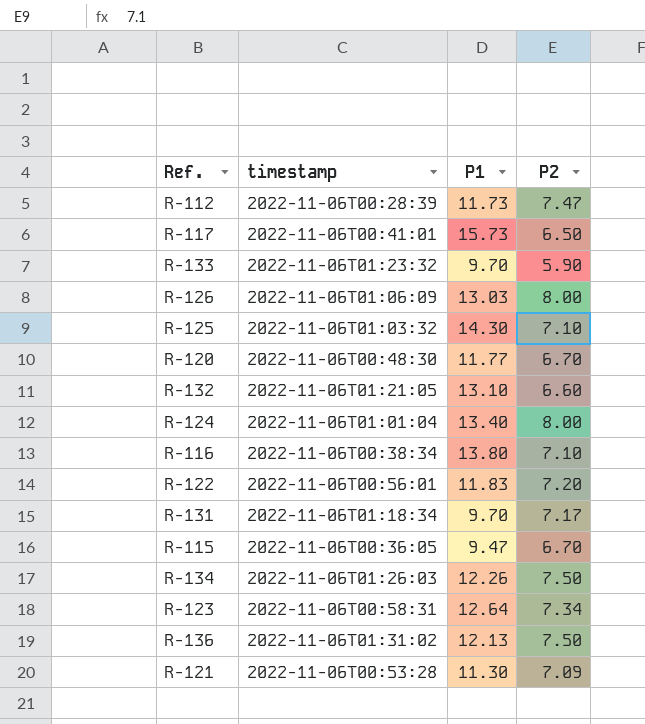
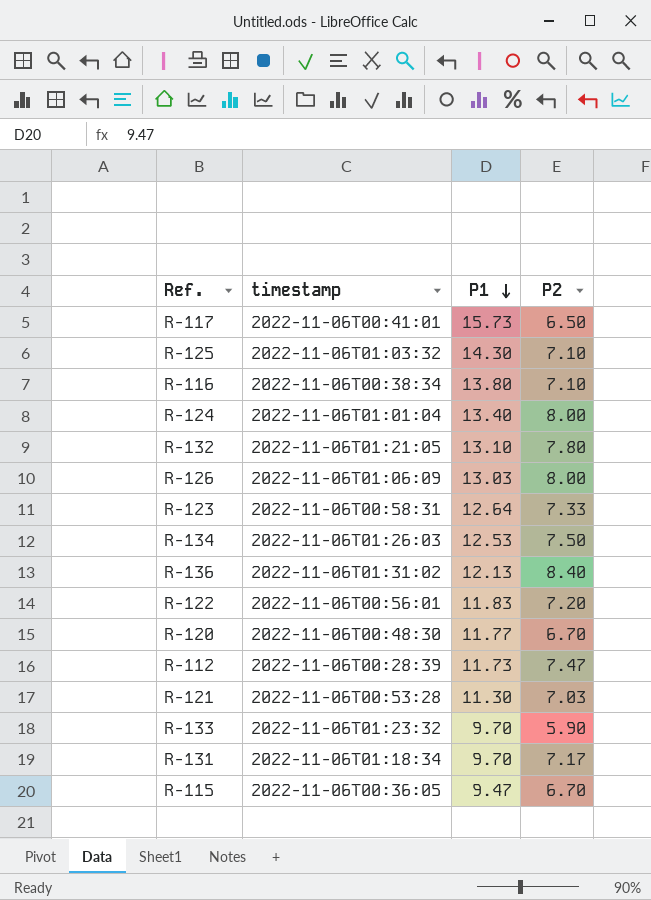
row order: none -> P1 descending
R-132 | P2: 6.60 -> 7.80
R-123 | P2: 7.34 -> 7.33
R-134 | P1: 12.26 -> 12.53
R-136 | P2: 7.50 -> 8.40
R-121 | P2: 7.09 -> 7.03

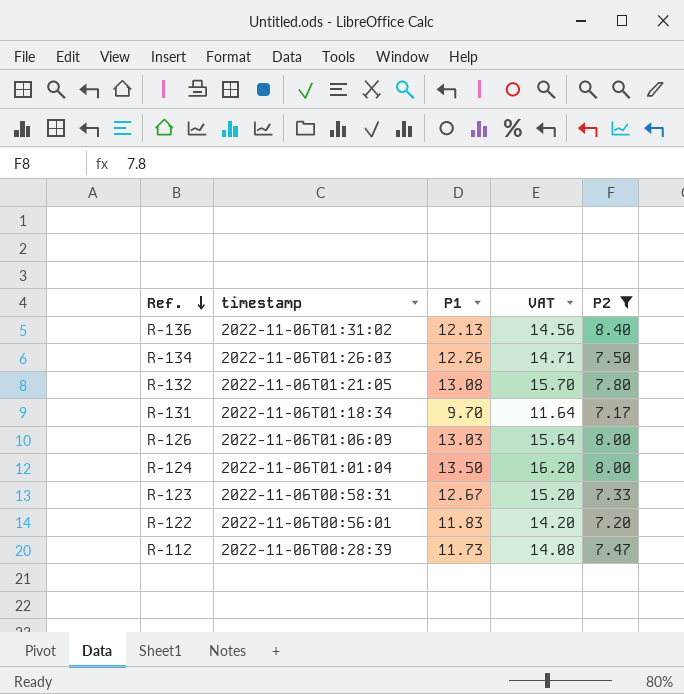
filter: none -> P2 >= 7.17
row order: P1 descending -> Ref. descending
column VAT | formula: none -> [P1] * 1.2
R-134 | P1: 12.53 -> 12.26
R-132 | P1: 13.10 -> 13.08
R-124 | P1: 13.40 -> 13.50
R-123 | P1: 12.64 -> 12.67

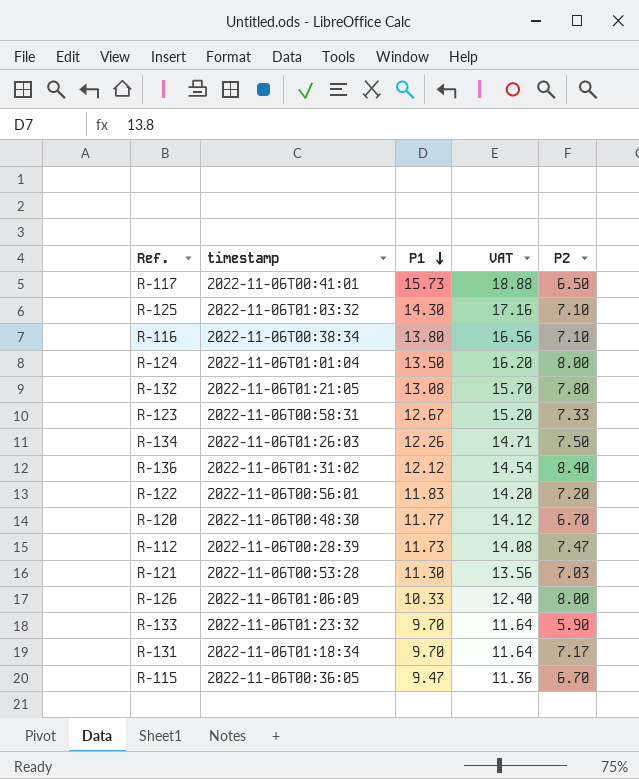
filter: P2 >= 7.17 -> none
row order: Ref. descending -> P1 descending
R-136 | P1: 12.13 -> 12.12
R-136 | VAT: 14.56 -> 14.54
R-126 | P1: 13.03 -> 10.33
R-126 | VAT: 15.64 -> 12.40

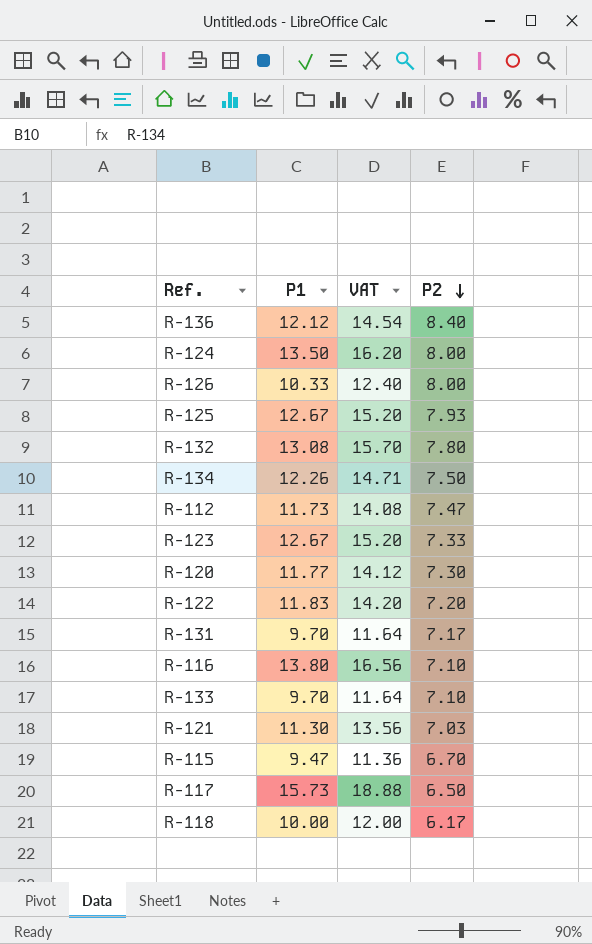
row order: P1 descending -> P2 descending
column timestamp | position: 2 -> none
R-125 | P1: 14.30 -> 12.67
R-125 | VAT: 17.16 -> 15.20
R-125 | P2: 7.10 -> 7.93
R-120 | P2: 6.70 -> 7.30
R-133 | P2: 5.90 -> 7.10
row R-118: none -> 10.00 | 12.00 | 6.17

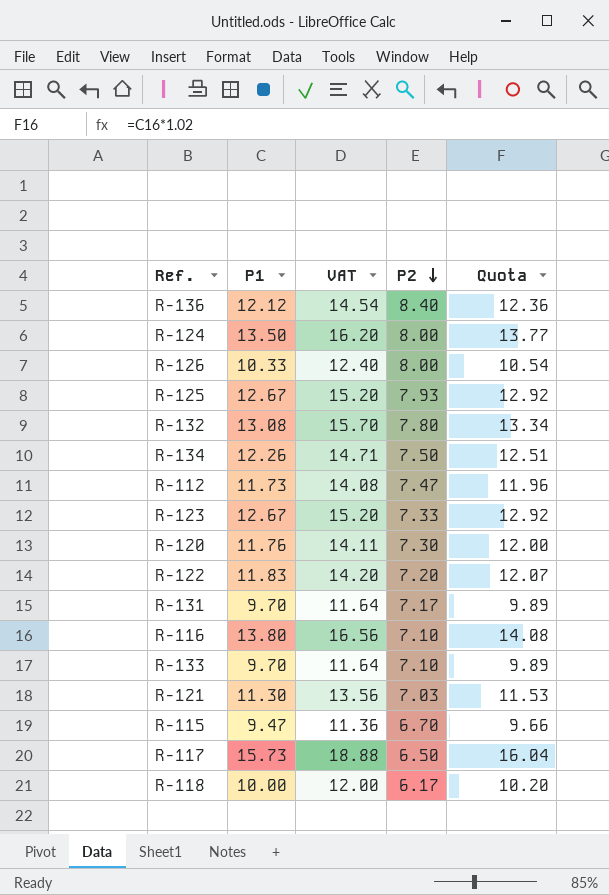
column Quota | formula: none -> [P1] * 1.02
R-120 | P1: 11.77 -> 11.76
R-120 | VAT: 14.12 -> 14.11

